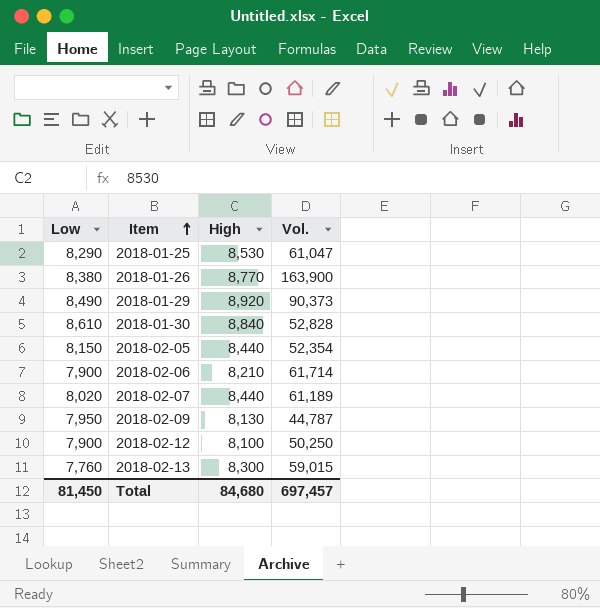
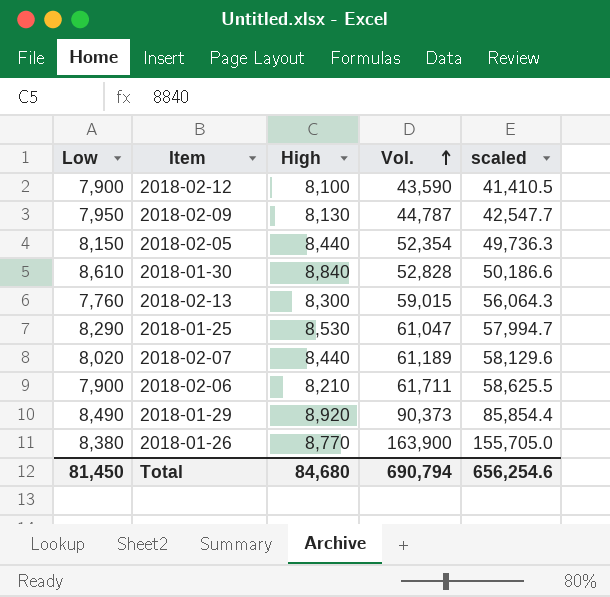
row order: Item ascending -> Vol. ascending
column scaled | formula: none -> [Vol.] * 0.95
2018-02-12 | Vol.: 50,250 -> 43,590
2018-02-06 | Vol.: 61,714 -> 61,711
Total | Vol.: 697,457 -> 690,794

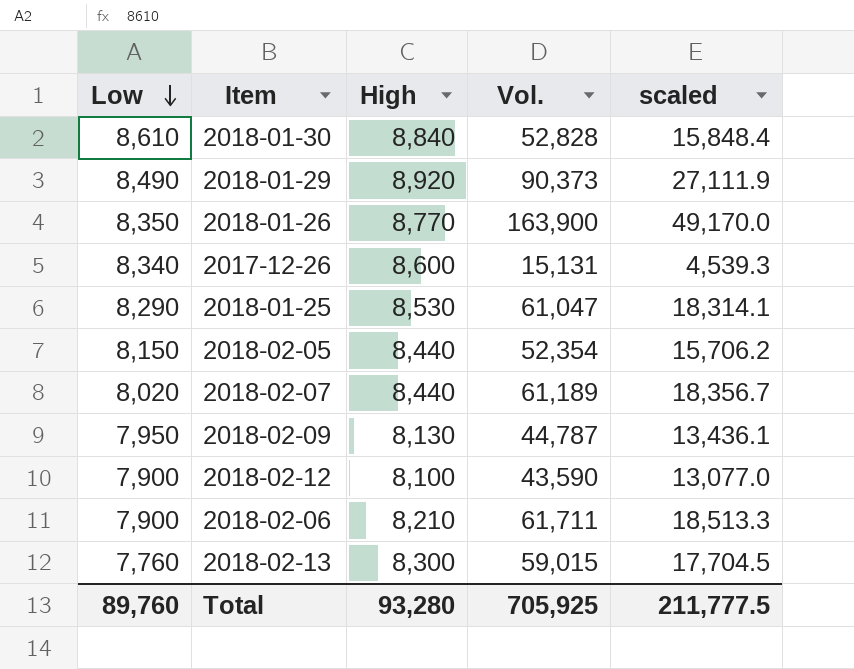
row order: Vol. ascending -> Low descending
column scaled | formula: [Vol.] * 0.95 -> [Vol.] * 0.3
2018-01-26 | Low: 8,380 -> 8,350
row 2017-12-26: none -> 8,340 | 8,600 | 15,131 | 4,539.3
Total | Low: 81,450 -> 89,760
Total | High: 84,680 -> 93,280
Total | Vol.: 690,794 -> 705,925
Total | scaled: 656,254.6 -> 211,777.5

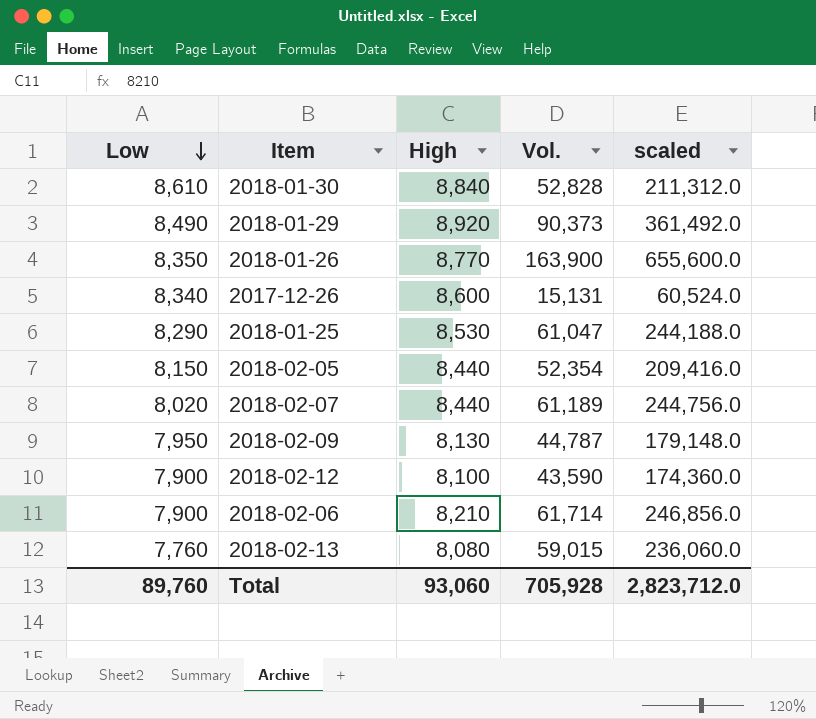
column scaled | formula: [Vol.] * 0.3 -> [Vol.] * 4
2018-02-06 | Vol.: 61,711 -> 61,714
2018-02-13 | High: 8,300 -> 8,080
Total | High: 93,280 -> 93,060
Total | Vol.: 705,925 -> 705,928
Total | scaled: 211,777.5 -> 2,823,712.0

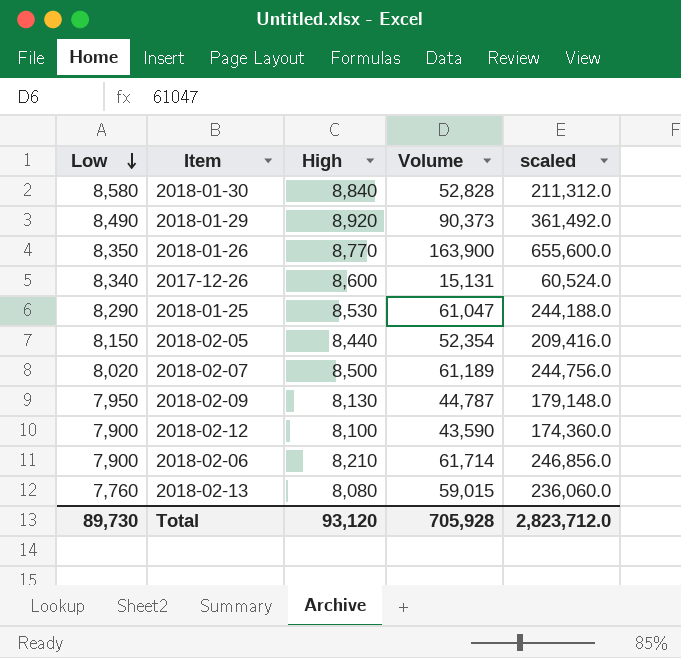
column name: Vol. -> Volume
2018-01-30 | Low: 8,610 -> 8,580
2018-02-07 | High: 8,440 -> 8,500
Total | Low: 89,760 -> 89,730
Total | High: 93,060 -> 93,120

